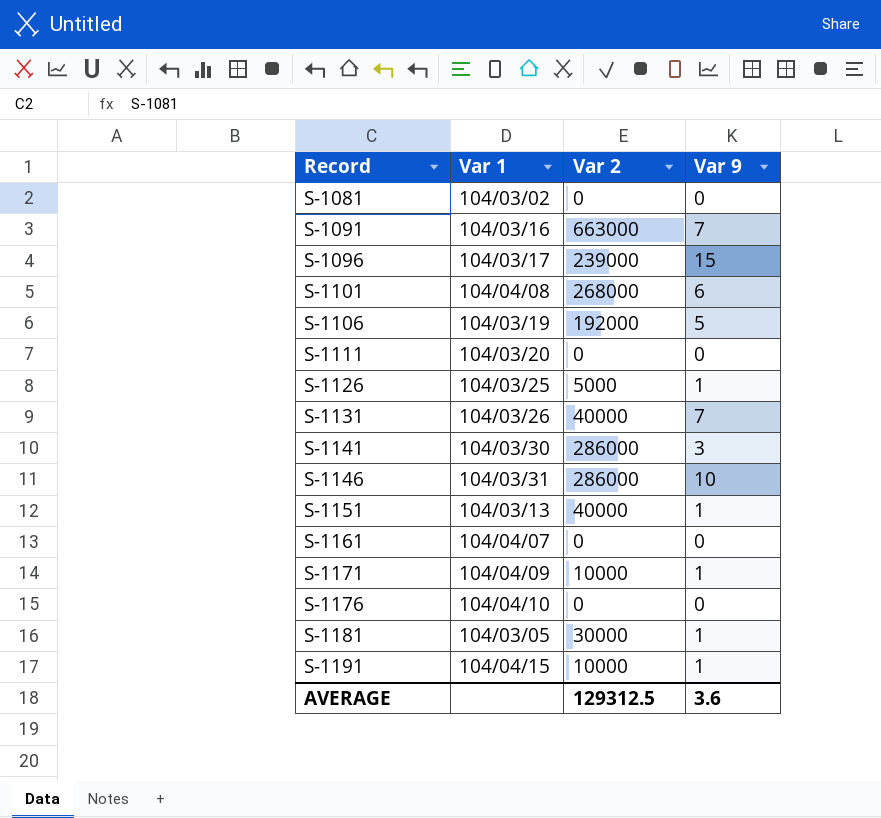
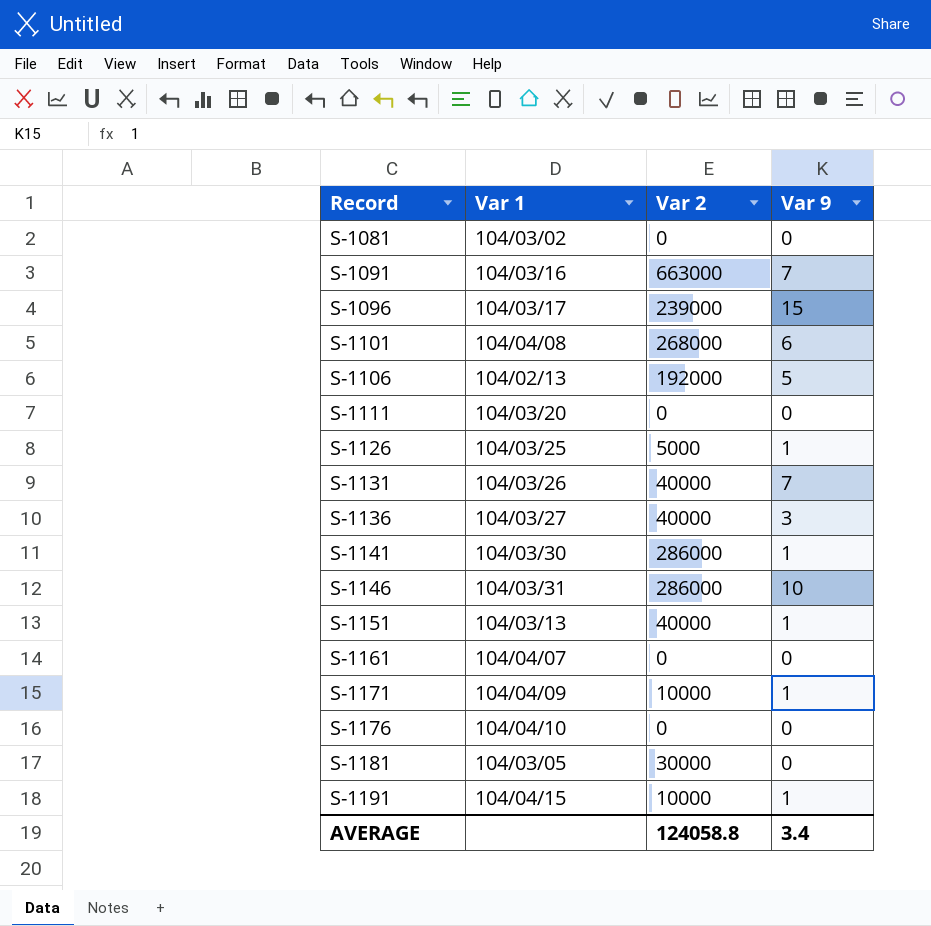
S-1106 | Var 1: 104/03/19 -> 104/02/13
row S-1136: none -> 104/03/27 | 40000 | 3
S-1141 | Var 9: 3 -> 1
S-1181 | Var 9: 1 -> 0
AVERAGE | Var 2: 129312.5 -> 124058.8
AVERAGE | Var 9: 3.6 -> 3.4

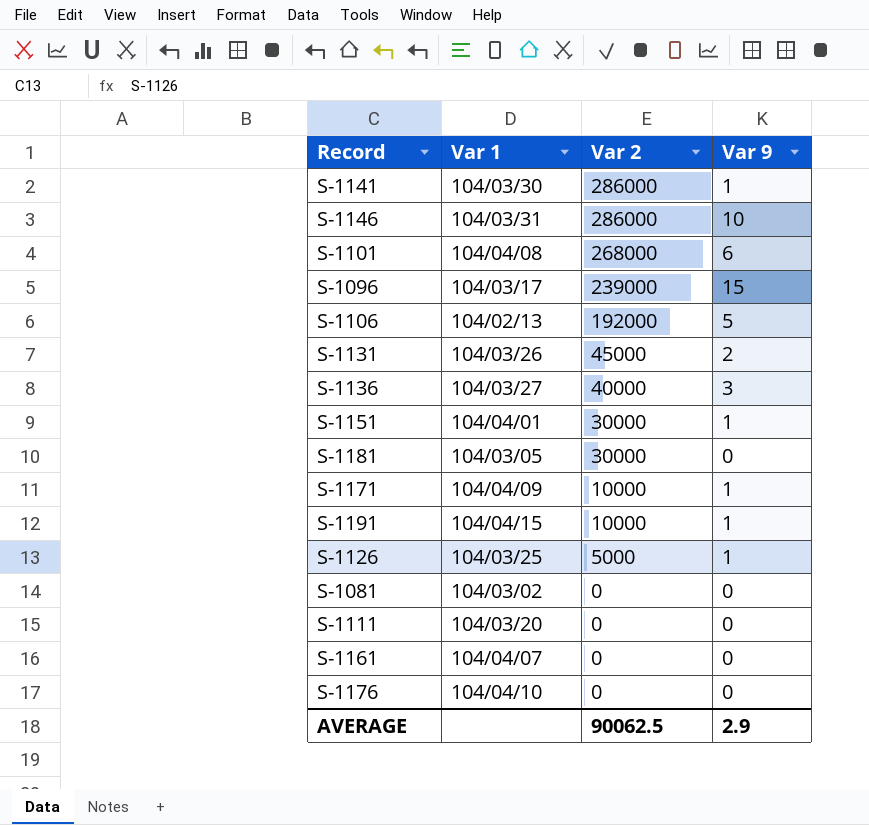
row order: Record ascending -> Var 2 descending
row S-1091: 104/03/16 | 663000 | 7 -> none
S-1131 | Var 2: 40000 -> 45000
S-1131 | Var 9: 7 -> 2
S-1151 | Var 1: 104/03/13 -> 104/04/01
S-1151 | Var 2: 40000 -> 30000
AVERAGE | Var 2: 124058.8 -> 90062.5
AVERAGE | Var 9: 3.4 -> 2.9

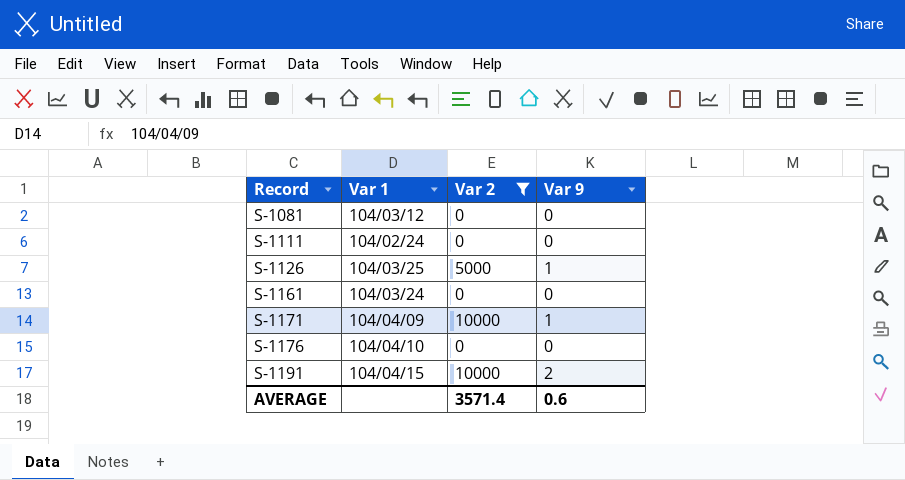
filter: none -> Var 2 <= 10000
row order: Var 2 descending -> Record ascending
S-1081 | Var 1: 104/03/02 -> 104/03/12
S-1111 | Var 1: 104/03/20 -> 104/02/24
S-1161 | Var 1: 104/04/07 -> 104/03/24
S-1191 | Var 9: 1 -> 2
AVERAGE | Var 2: 90062.5 -> 3571.4
AVERAGE | Var 9: 2.9 -> 0.6

